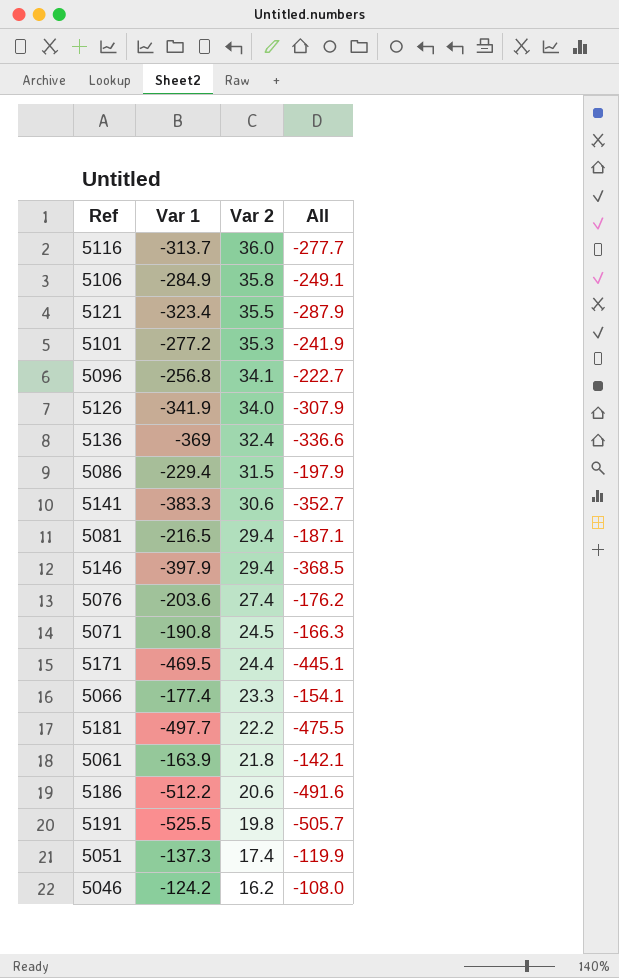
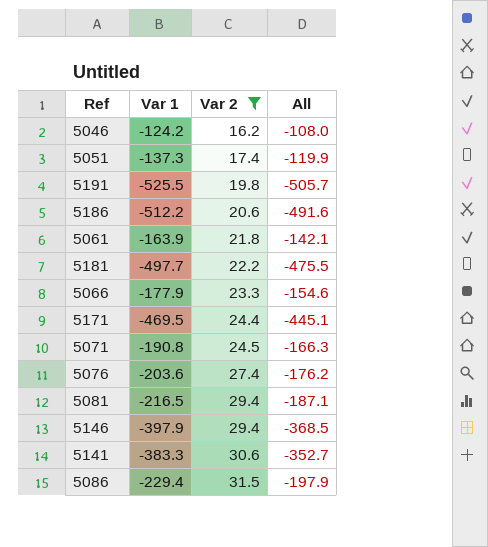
filter: none -> Var 2 <= 31.5
row order: Var 2 descending -> Var 2 ascending
5066 | Var 1: -177.4 -> -177.9
5066 | All: -154.1 -> -154.6

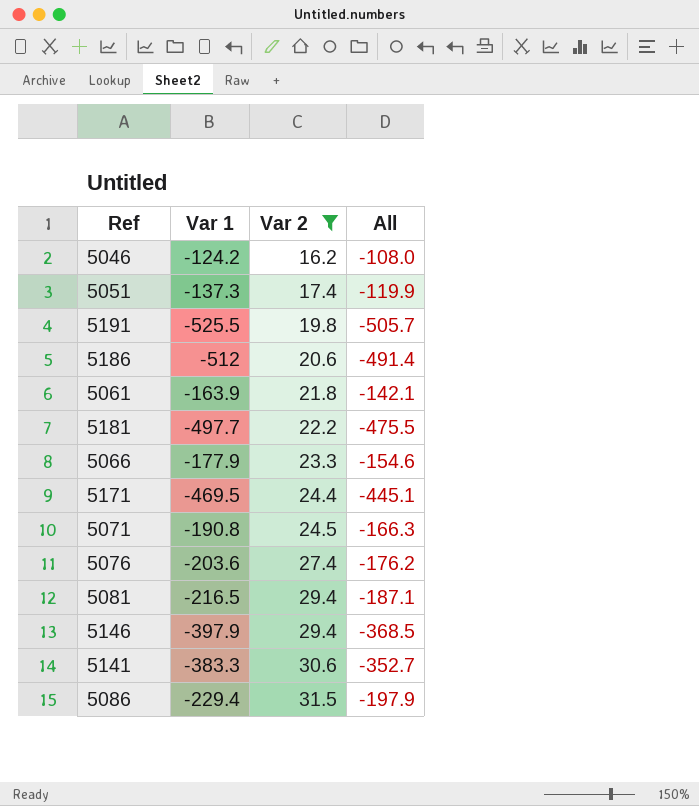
5186 | Var 1: -512.2 -> -512
5186 | All: -491.6 -> -491.4

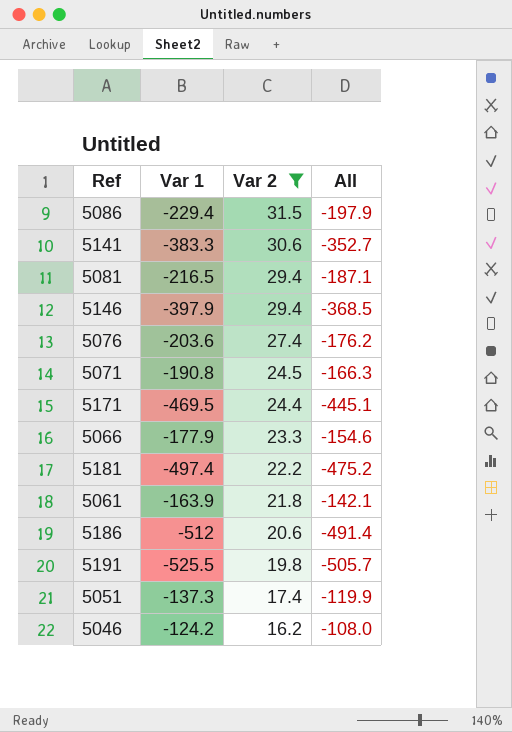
row order: Var 2 ascending -> Var 2 descending
5181 | Var 1: -497.7 -> -497.4
5181 | All: -475.5 -> -475.2

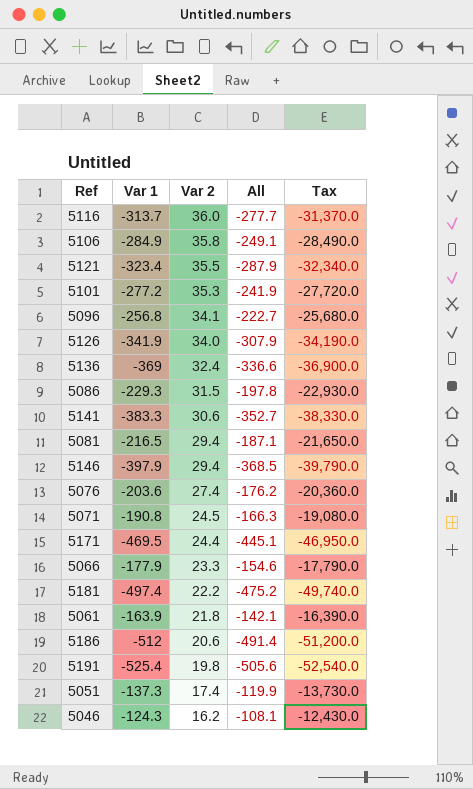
filter: Var 2 <= 31.5 -> none
column Tax | formula: none -> [Var 1] * 100
5086 | Var 1: -229.4 -> -229.3
5086 | All: -197.9 -> -197.8
5191 | Var 1: -525.5 -> -525.4
5191 | All: -505.7 -> -505.6
5046 | Var 1: -124.2 -> -124.3
5046 | All: -108.0 -> -108.1

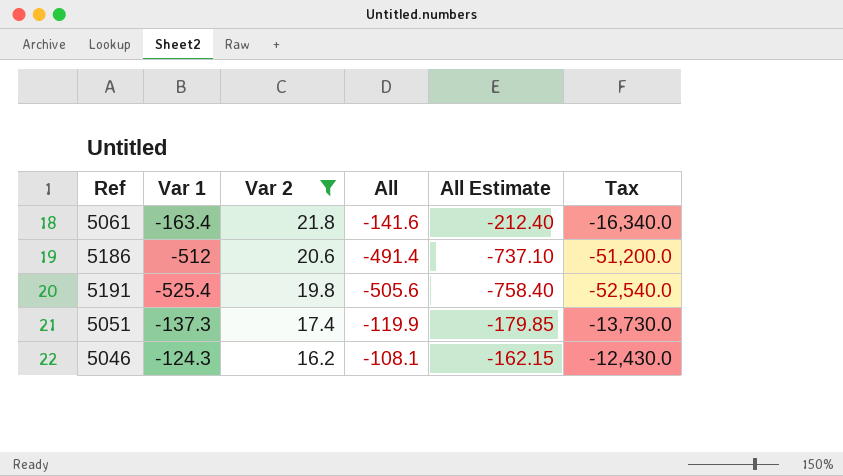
filter: none -> Var 2 <= 21.8
column All Estimate | formula: none -> [All] * 1.5
5061 | Var 1: -163.9 -> -163.4
5061 | All: -142.1 -> -141.6
5061 | Tax: -16,390.0 -> -16,340.0

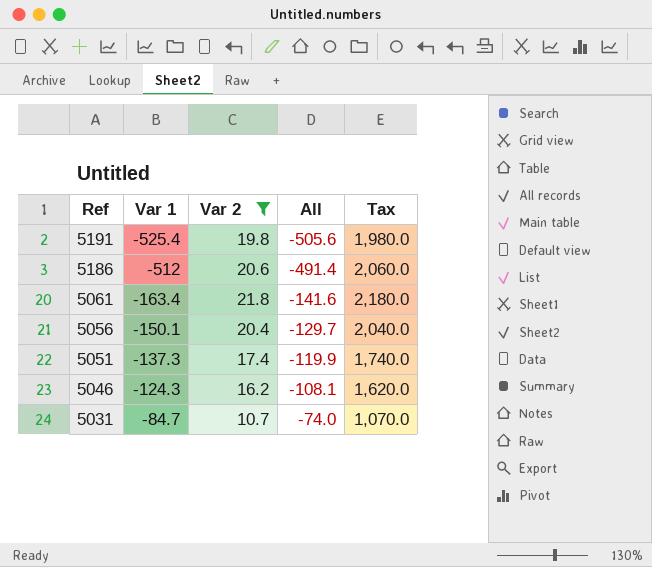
row order: Var 2 descending -> Ref descending
column All Estimate | formula: [All] * 1.5 -> none
column Tax | formula: [Var 1] * 100 -> [Var 2] * 100
row 5056: none -> -150.1 | 20.4 | -129.7 | 2,040.0
row 5031: none -> -84.7 | 10.7 | -74.0 | 1,070.0

